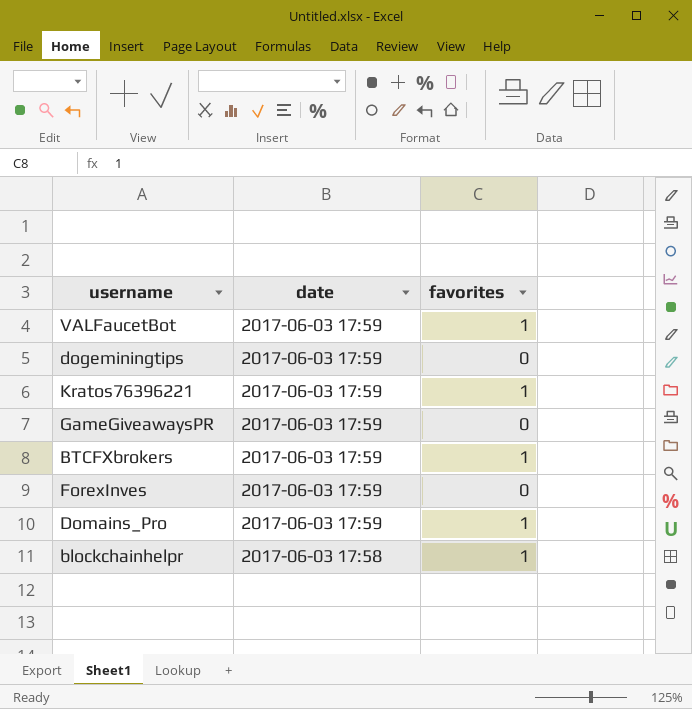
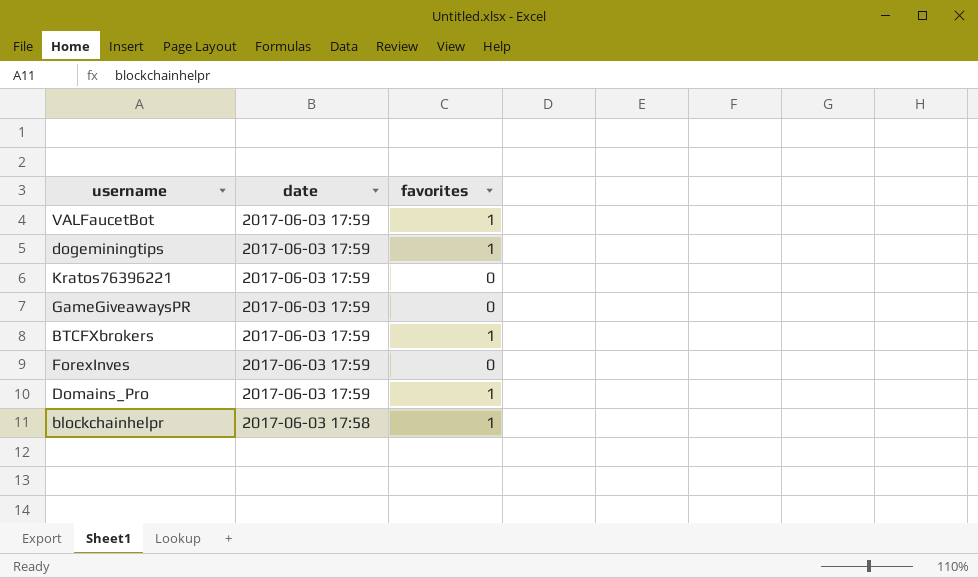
dogeminingtips | favorites: 0 -> 1
Kratos76396221 | favorites: 1 -> 0

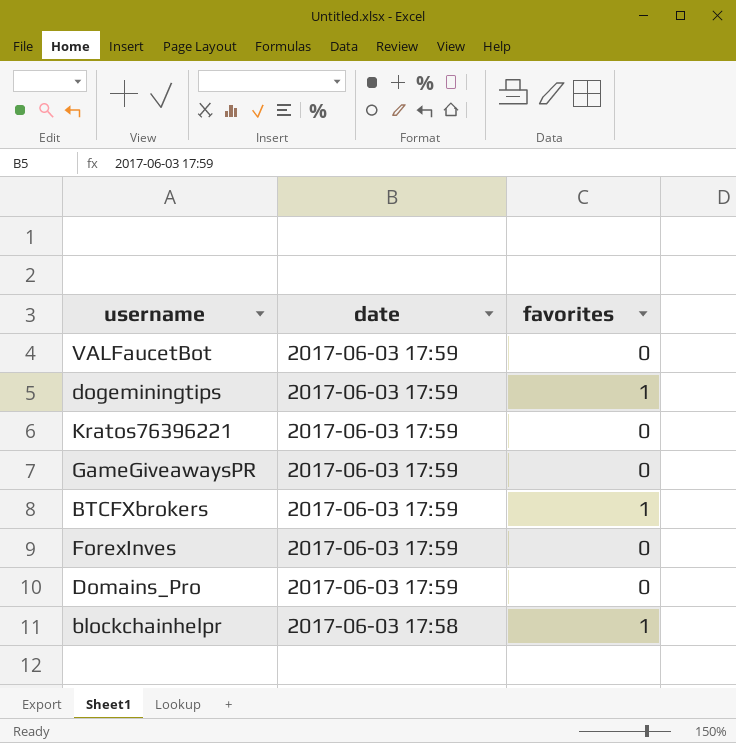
VALFaucetBot | favorites: 1 -> 0
Domains_Pro | favorites: 1 -> 0

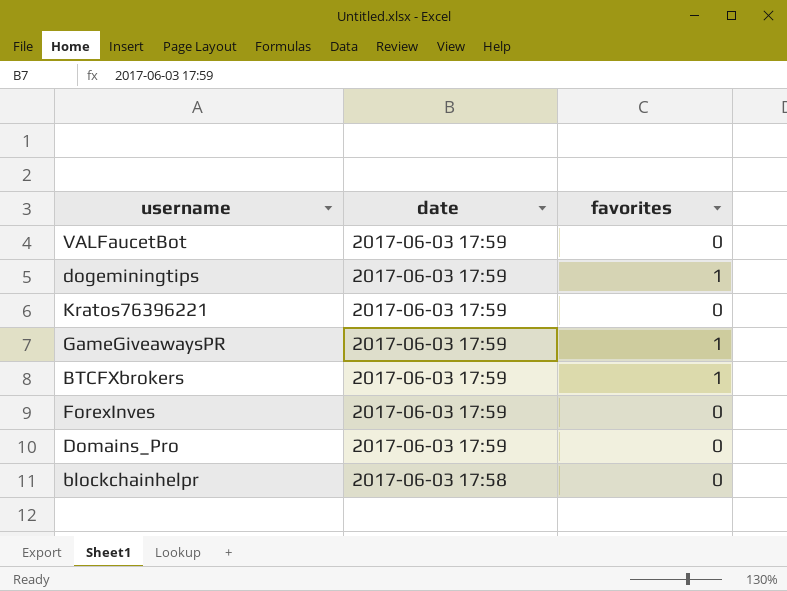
GameGiveawaysPR | favorites: 0 -> 1
blockchainhelpr | favorites: 1 -> 0

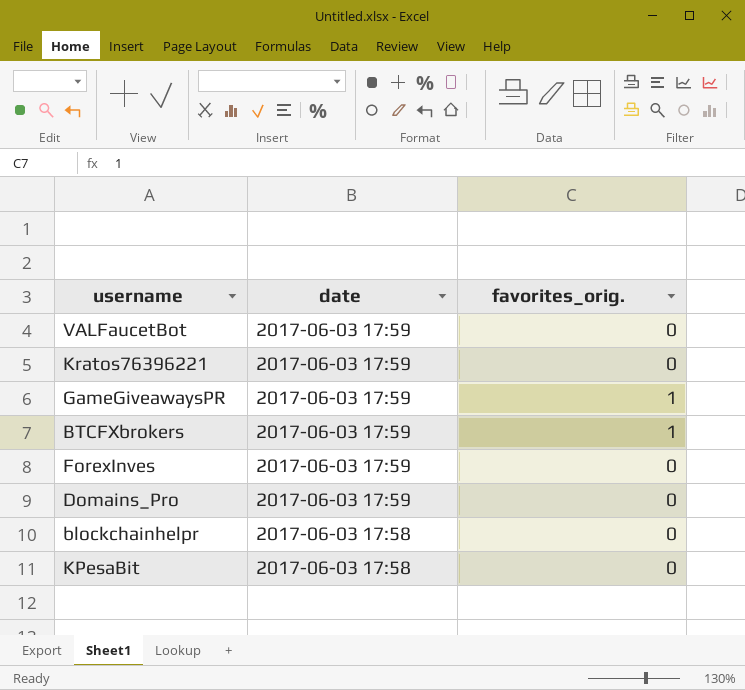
column name: favorites -> favorites_orig.
row dogeminingtips: 2017-06-03 17:59 | 1 -> none
row KPesaBit: none -> 2017-06-03 17:58 | 0

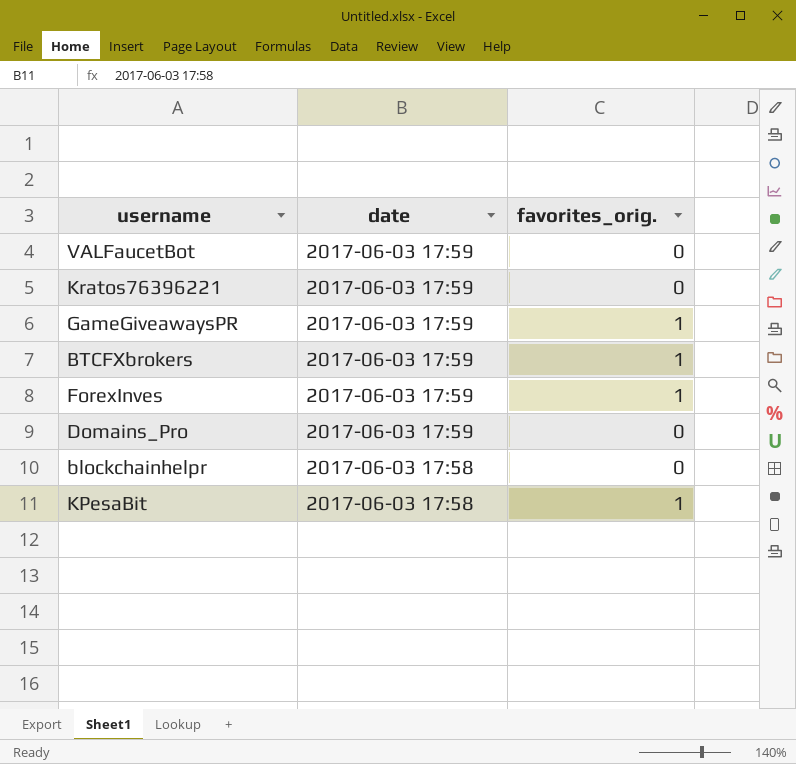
ForexInves | favorites_orig.: 0 -> 1
KPesaBit | favorites_orig.: 0 -> 1

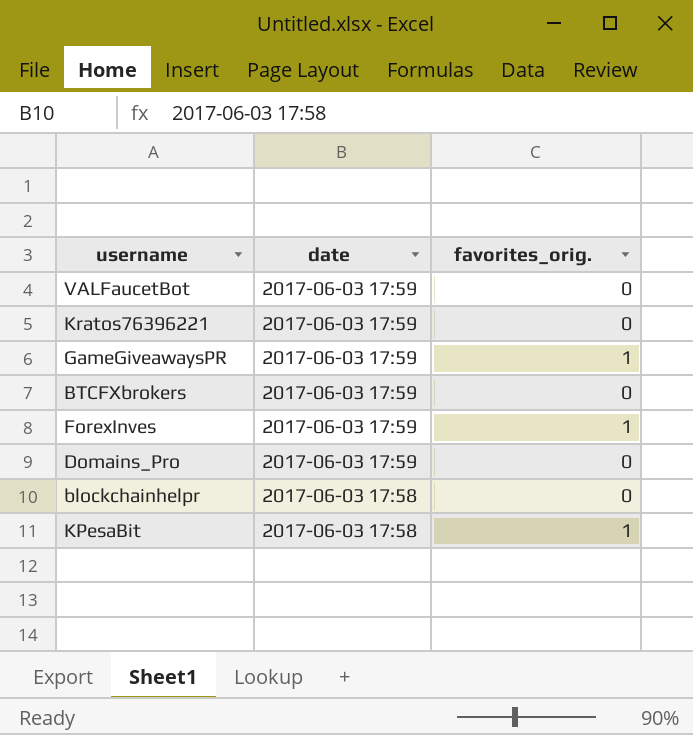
BTCFXbrokers | favorites_orig.: 1 -> 0

